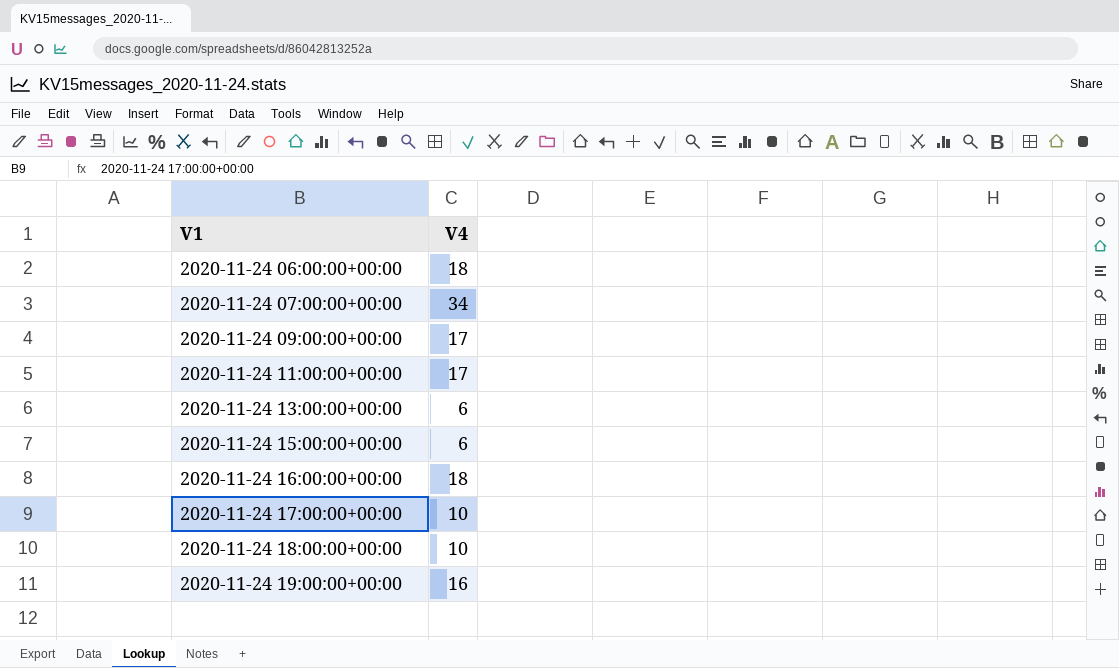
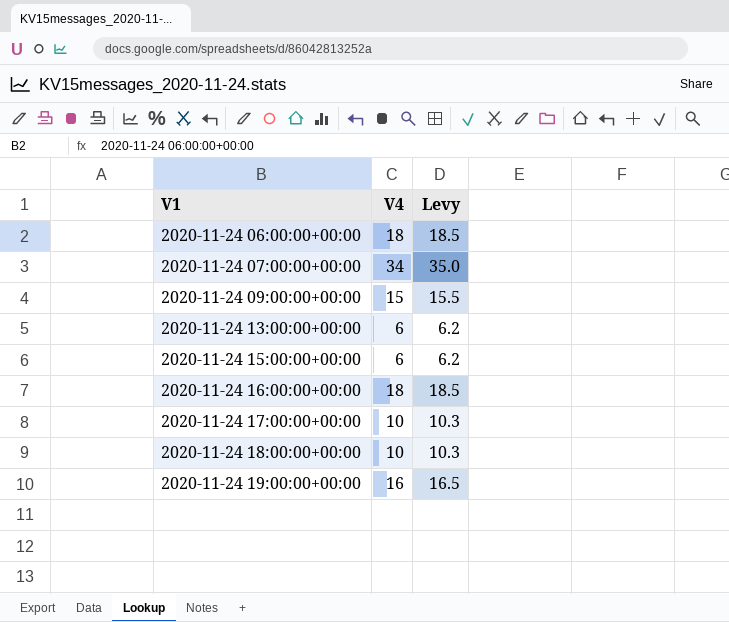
column Levy | formula: none -> [V4] * 1.03
row 2020-11-24 11:00:00+00:00: 17 -> none
2020-11-24 09:00:00+00:00 | V4: 17 -> 15

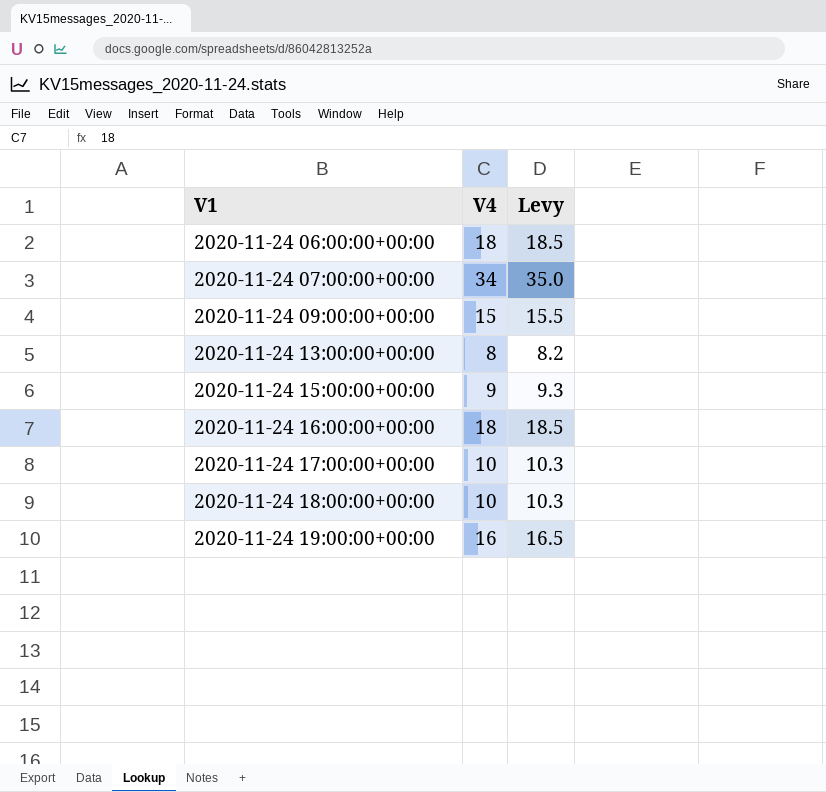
2020-11-24 13:00:00+00:00 | V4: 6 -> 8
2020-11-24 13:00:00+00:00 | Levy: 6.2 -> 8.2
2020-11-24 15:00:00+00:00 | V4: 6 -> 9
2020-11-24 15:00:00+00:00 | Levy: 6.2 -> 9.3

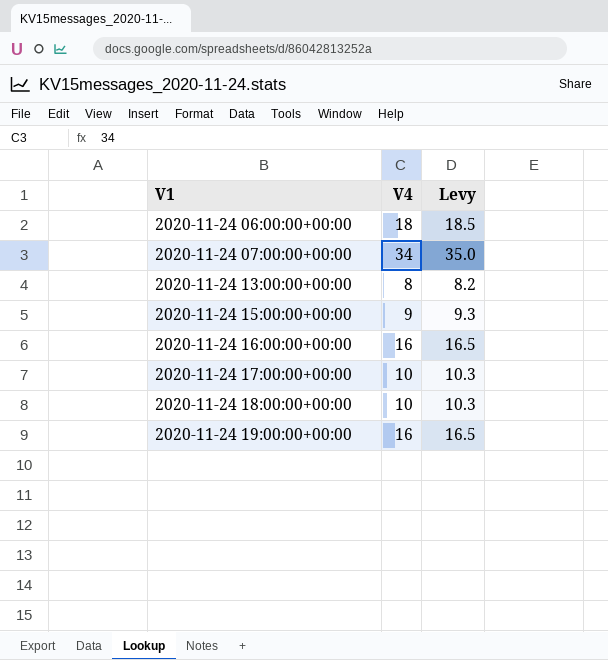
row 2020-11-24 09:00:00+00:00: 15 | 15.5 -> none
2020-11-24 16:00:00+00:00 | V4: 18 -> 16
2020-11-24 16:00:00+00:00 | Levy: 18.5 -> 16.5

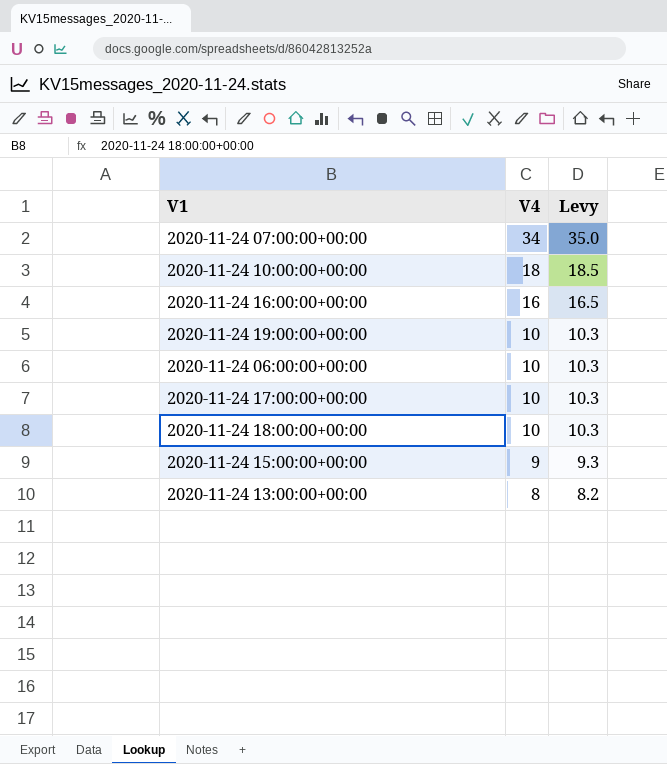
row order: V1 ascending -> V4 descending
row 2020-11-24 10:00:00+00:00: none -> 18 | 18.5
2020-11-24 19:00:00+00:00 | V4: 16 -> 10
2020-11-24 19:00:00+00:00 | Levy: 16.5 -> 10.3
2020-11-24 06:00:00+00:00 | V4: 18 -> 10
2020-11-24 06:00:00+00:00 | Levy: 18.5 -> 10.3

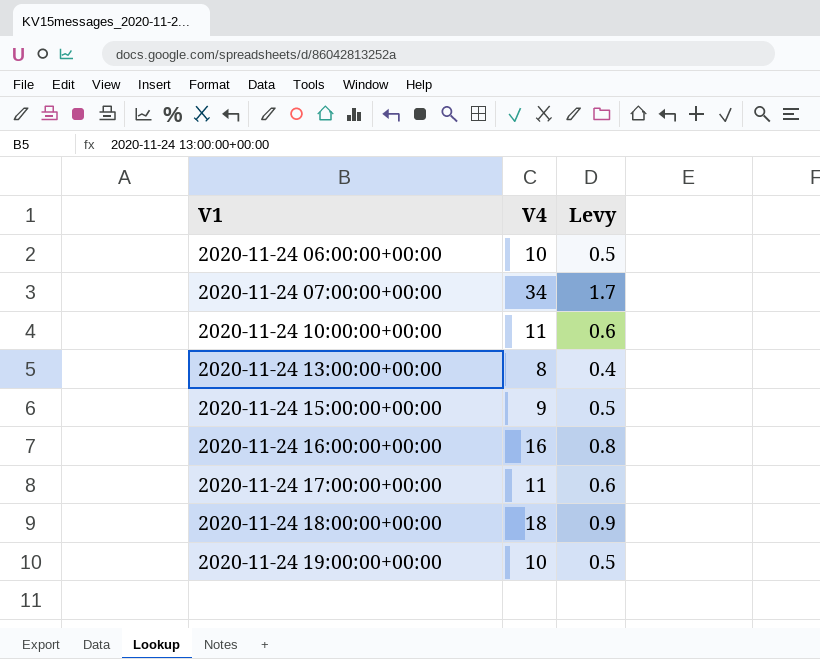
row order: V4 descending -> V1 ascending
column Levy | formula: [V4] * 1.03 -> [V4] * 0.05
2020-11-24 10:00:00+00:00 | V4: 18 -> 11
2020-11-24 17:00:00+00:00 | V4: 10 -> 11
2020-11-24 18:00:00+00:00 | V4: 10 -> 18

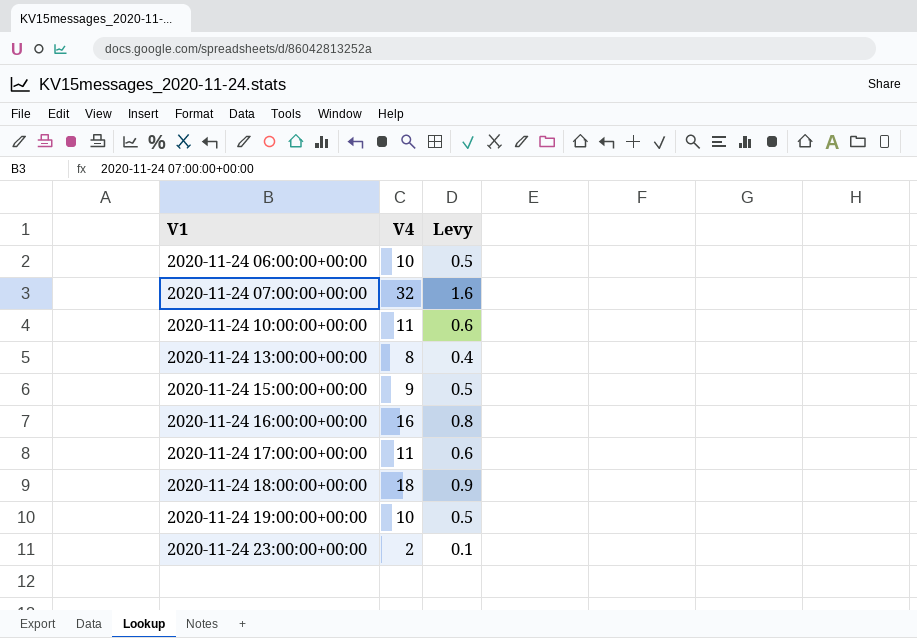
2020-11-24 07:00:00+00:00 | V4: 34 -> 32
2020-11-24 07:00:00+00:00 | Levy: 1.7 -> 1.6
row 2020-11-24 23:00:00+00:00: none -> 2 | 0.1

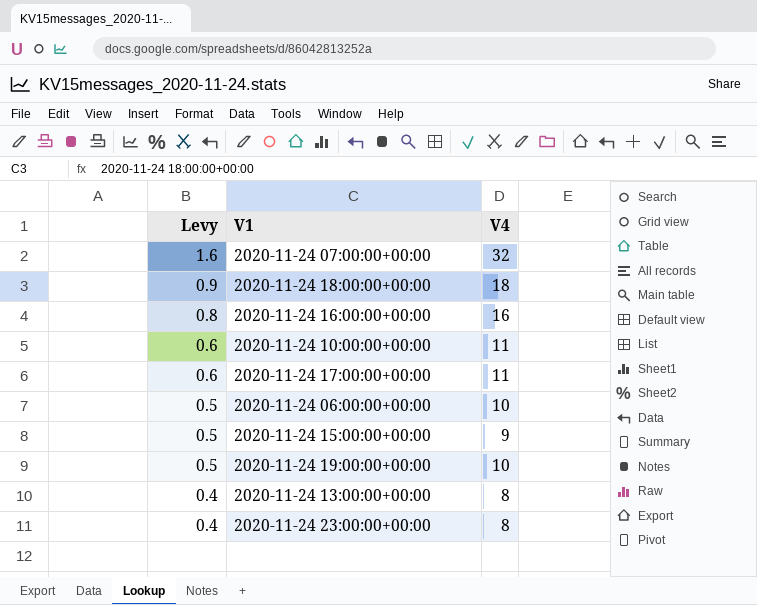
row order: V1 ascending -> Levy descending
column Levy | position: 3 -> 1
2020-11-24 23:00:00+00:00 | Levy: 0.1 -> 0.4
2020-11-24 23:00:00+00:00 | V4: 2 -> 8

